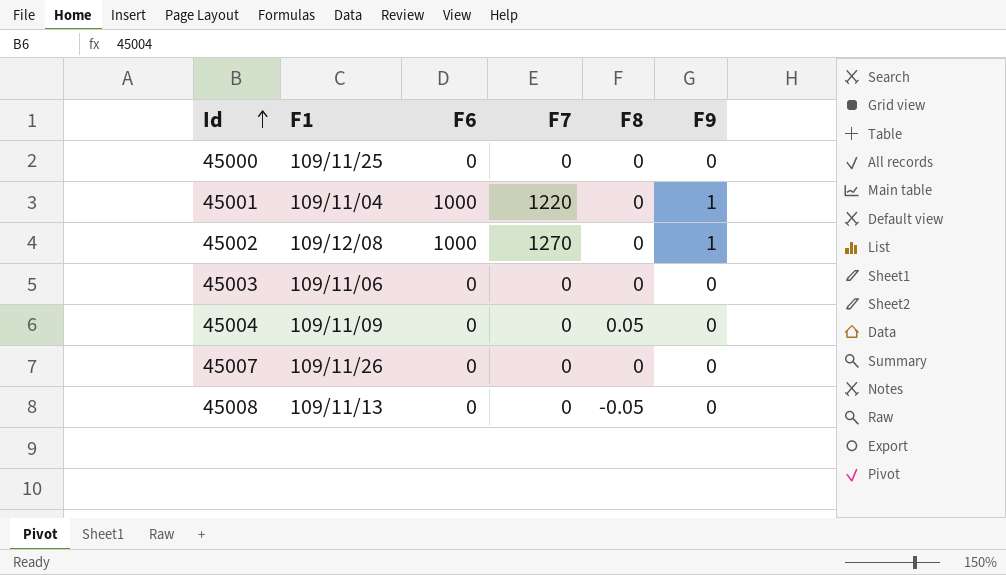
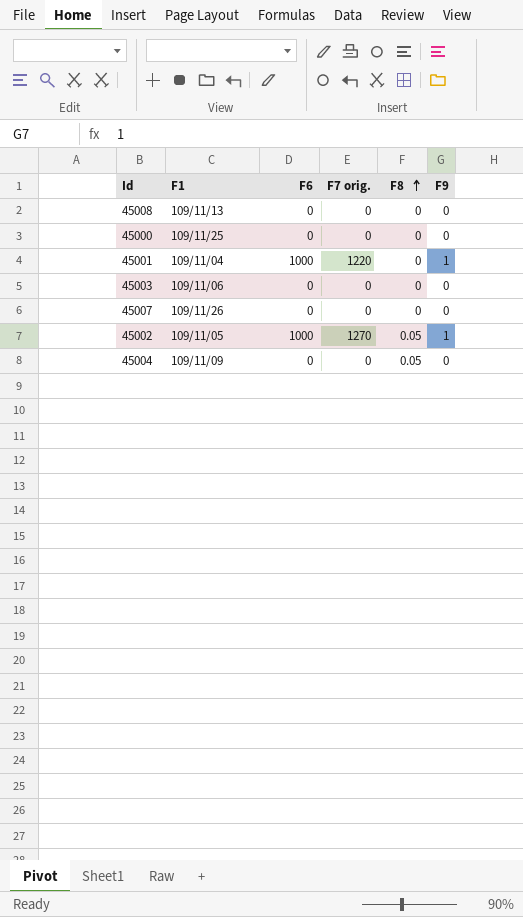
row order: Id ascending -> F8 ascending
column name: F7 -> F7 orig.
45008 | F8: -0.05 -> 0
45002 | F1: 109/12/08 -> 109/11/05
45002 | F8: 0 -> 0.05

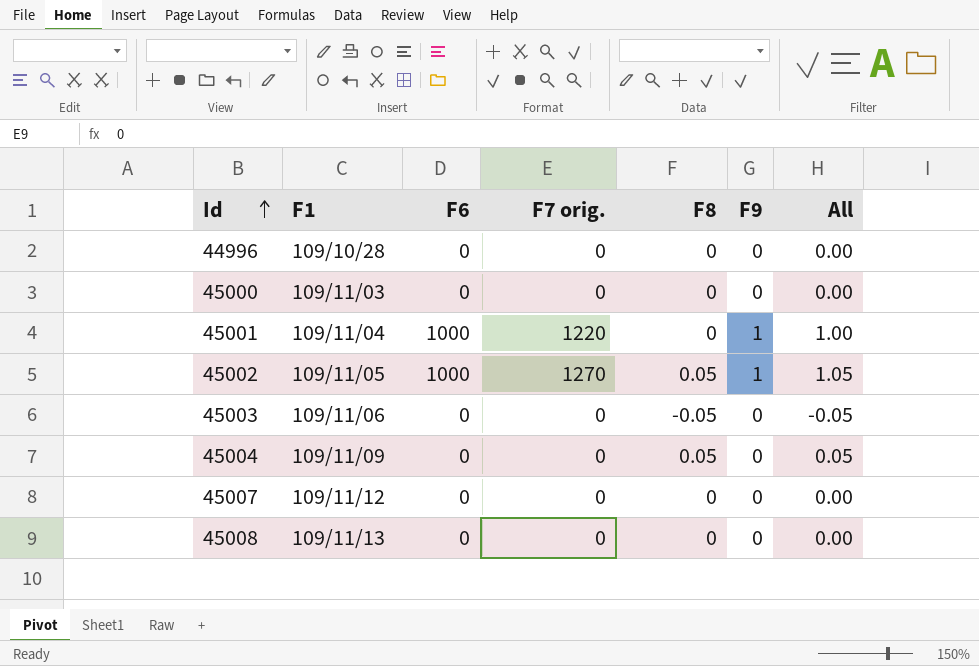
row order: F8 ascending -> Id ascending
column All | formula: none -> [F8] + [F9]
row 44996: none -> 109/10/28 | 0 | 0 | 0 | 0 | 0.00
45000 | F1: 109/11/25 -> 109/11/03
45003 | F8: 0 -> -0.05
45007 | F1: 109/11/26 -> 109/11/12

